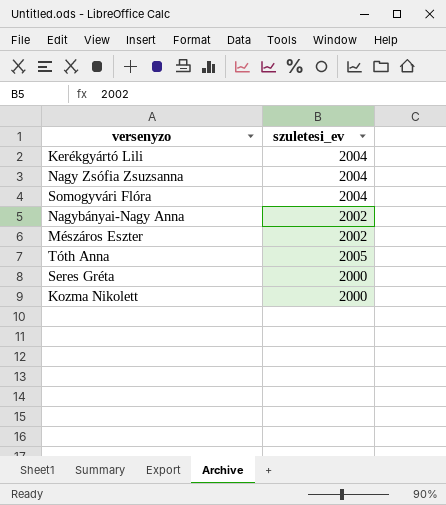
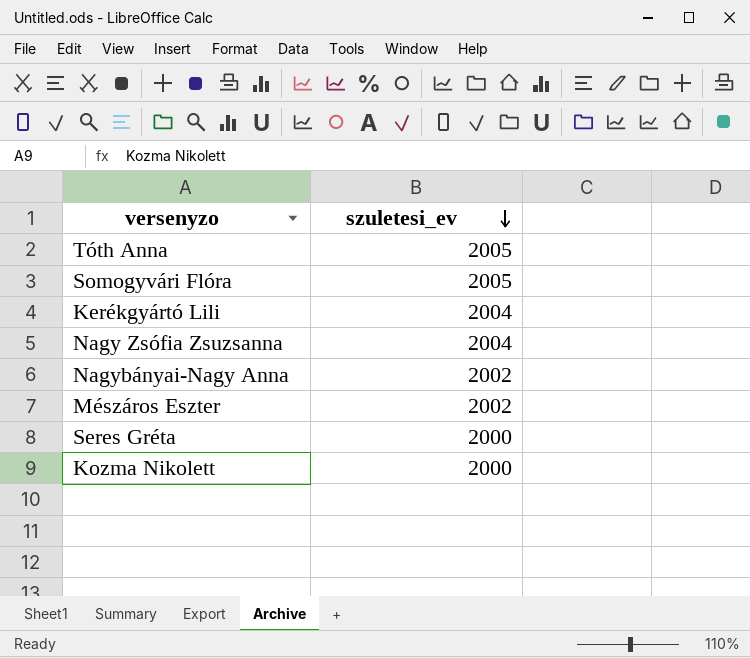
row order: none -> szuletesi_ev descending
Somogyvári Flóra | szuletesi_ev: 2004 -> 2005

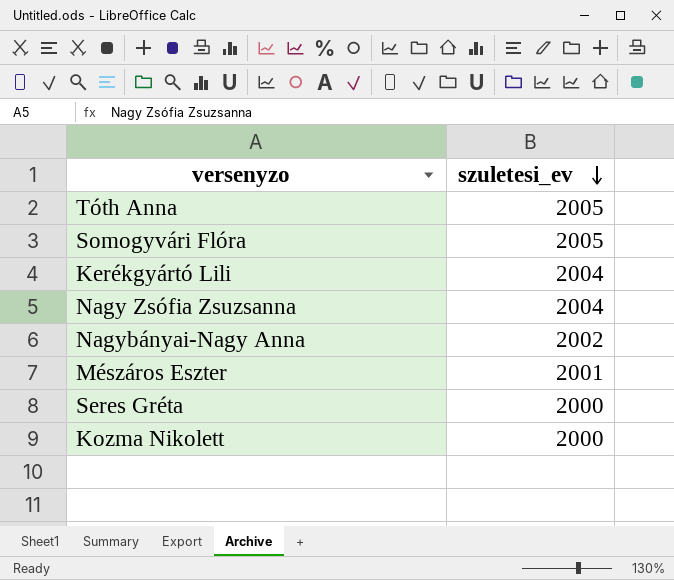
Mészáros Eszter | szuletesi_ev: 2002 -> 2001

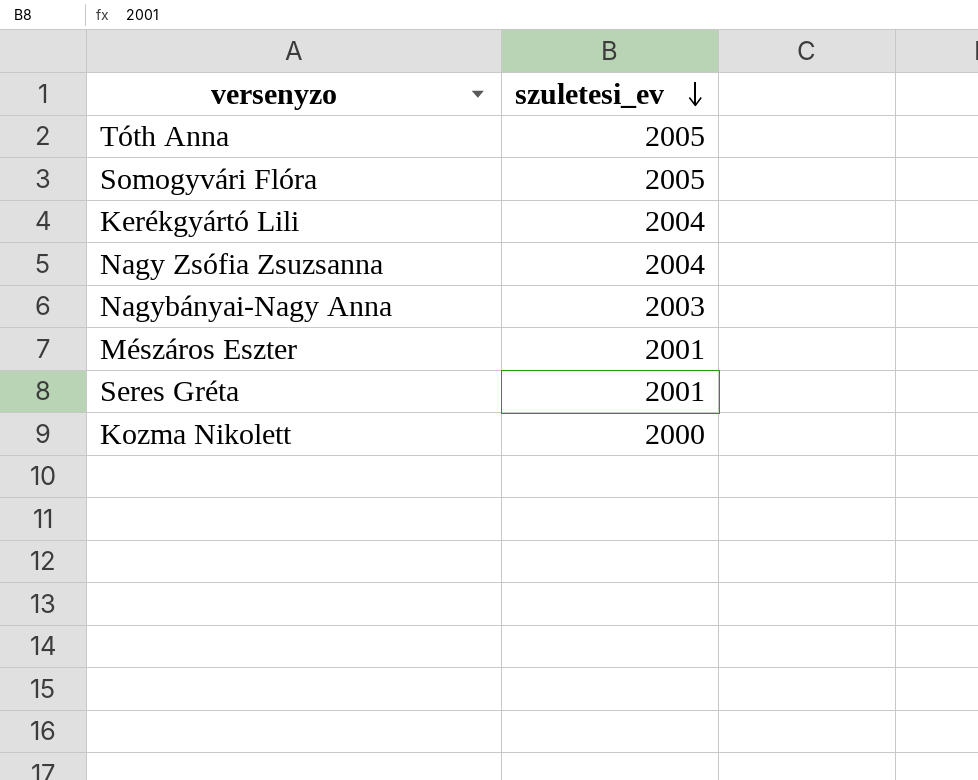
Nagybányai-Nagy Anna | szuletesi_ev: 2002 -> 2003
Seres Gréta | szuletesi_ev: 2000 -> 2001

